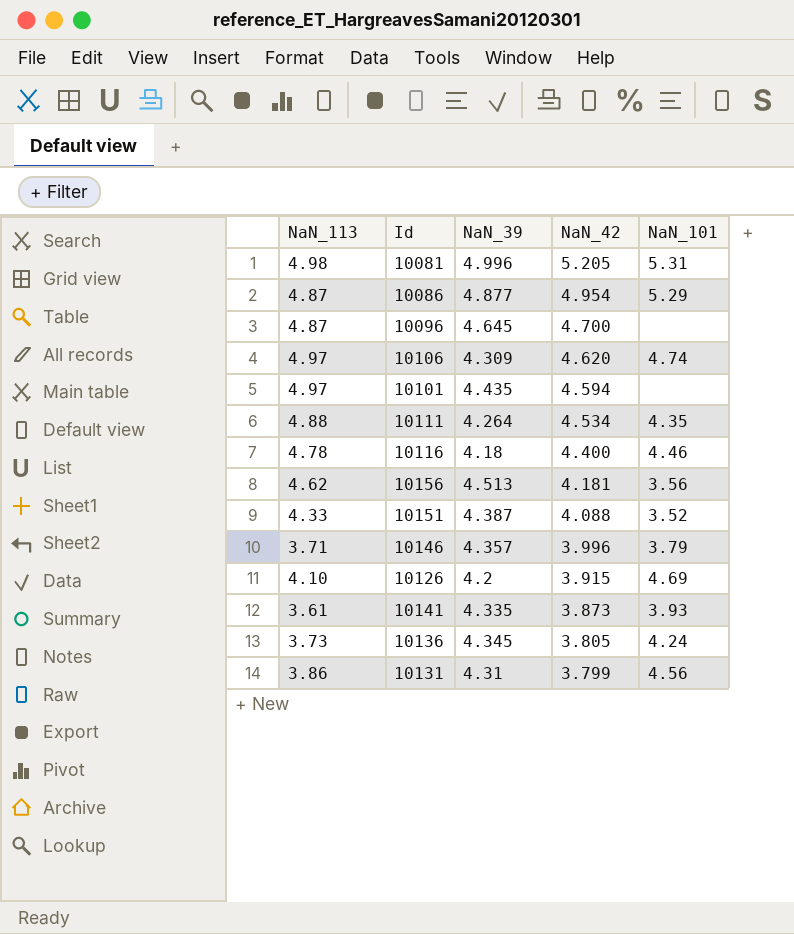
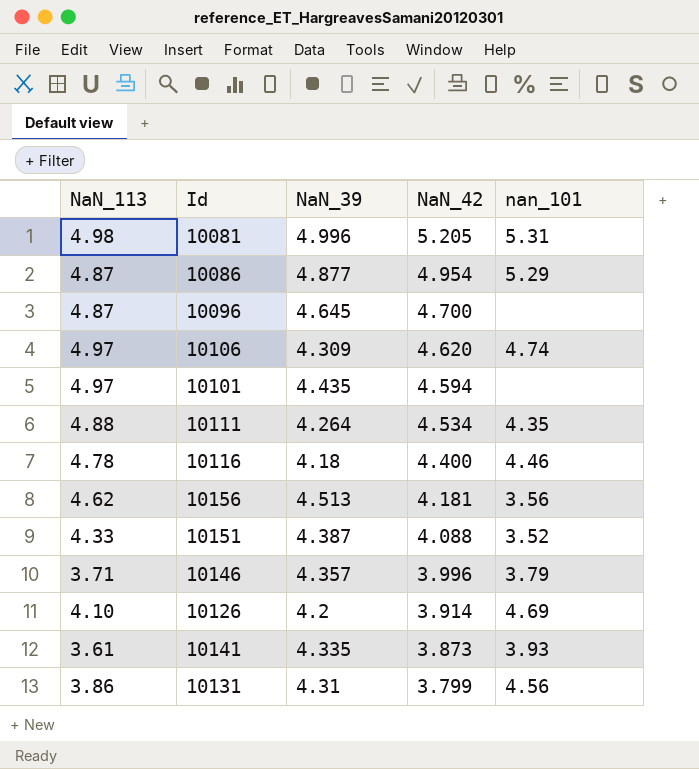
column name: NaN_101 -> nan_101
row 10136: 3.73 | 4.345 | 3.805 | 4.24 -> none
10126 | NaN_42: 3.915 -> 3.914

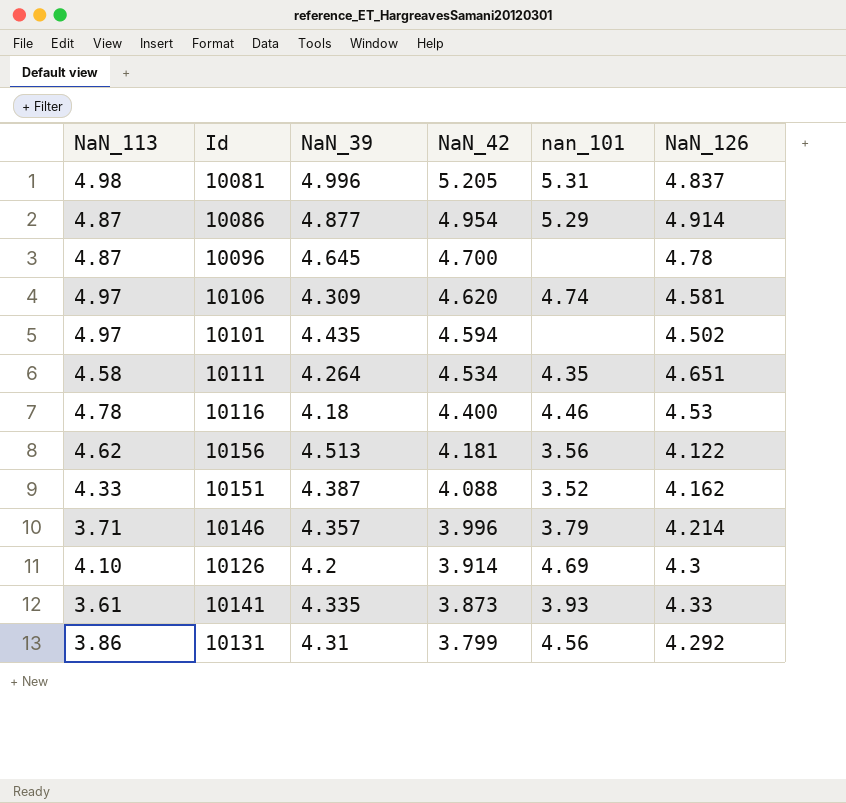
column NaN_126 | position: none -> 6
10111 | NaN_113: 4.88 -> 4.58

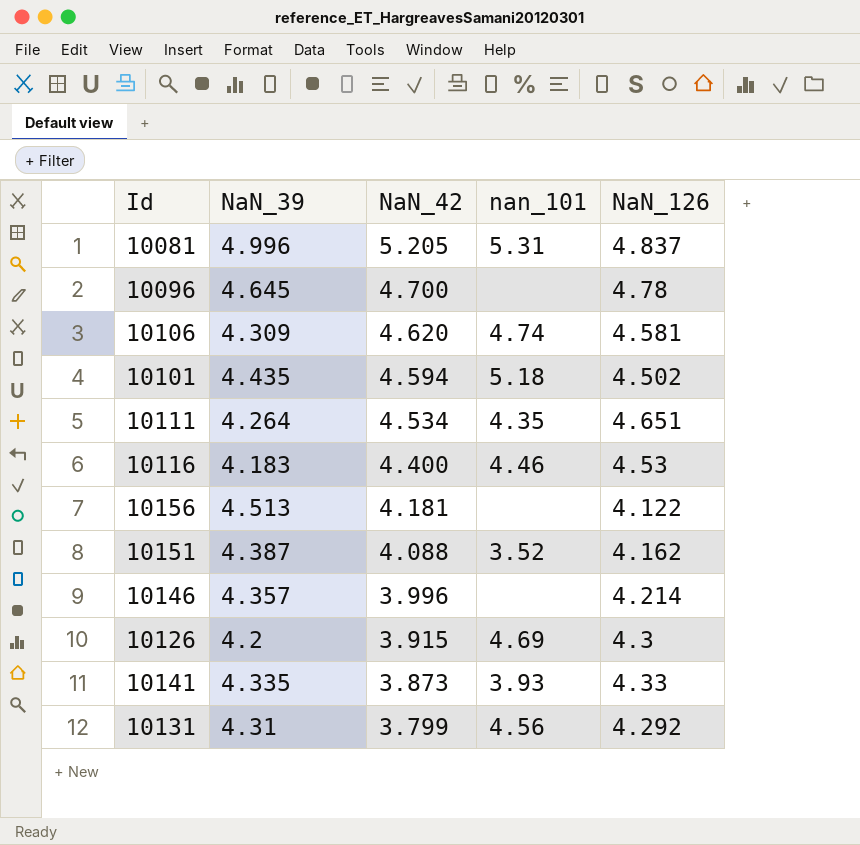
column NaN_113 | position: 1 -> none
row 10086: 4.87 | 4.877 | 4.954 | 5.29 | 4.914 -> none
10101 | nan_101: none -> 5.18
10116 | NaN_39: 4.18 -> 4.183
10156 | nan_101: 3.56 -> none
10146 | nan_101: 3.79 -> none
10126 | NaN_42: 3.914 -> 3.915

